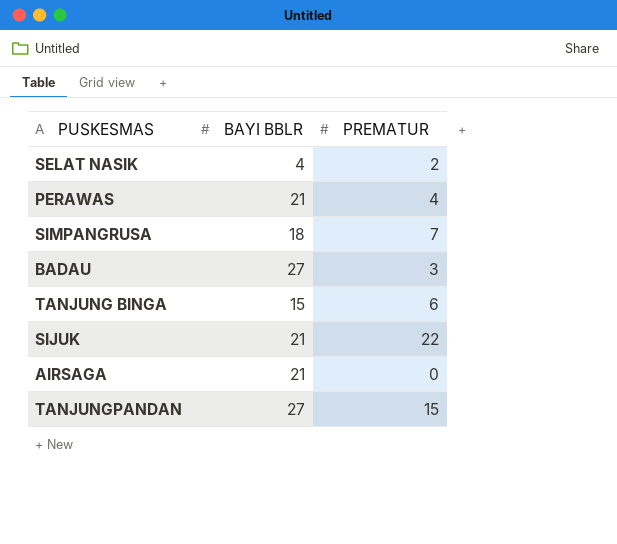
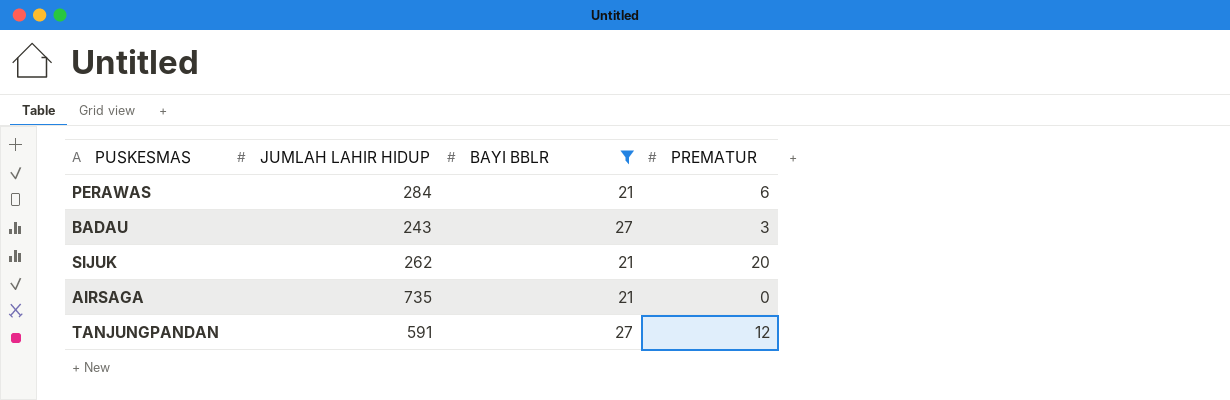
filter: none -> BAYI BBLR >= 21
column JUMLAH LAHIR HIDUP | position: none -> 2
PERAWAS | PREMATUR: 4 -> 6
SIJUK | PREMATUR: 22 -> 20
TANJUNGPANDAN | PREMATUR: 15 -> 12

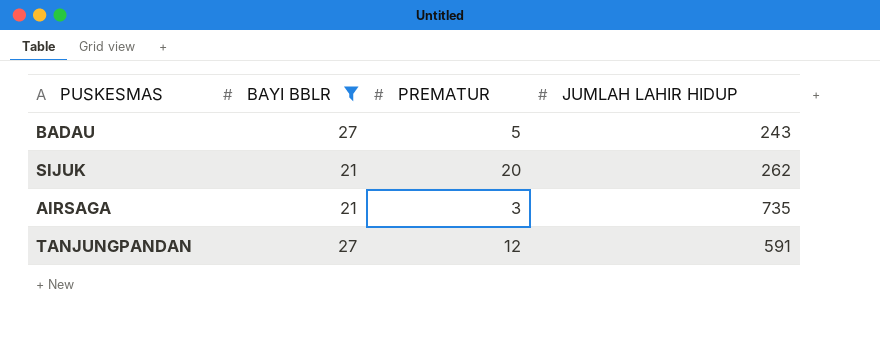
column JUMLAH LAHIR HIDUP | position: 2 -> 4
row PERAWAS: 284 | 21 | 6 -> none
BADAU | PREMATUR: 3 -> 5
AIRSAGA | PREMATUR: 0 -> 3

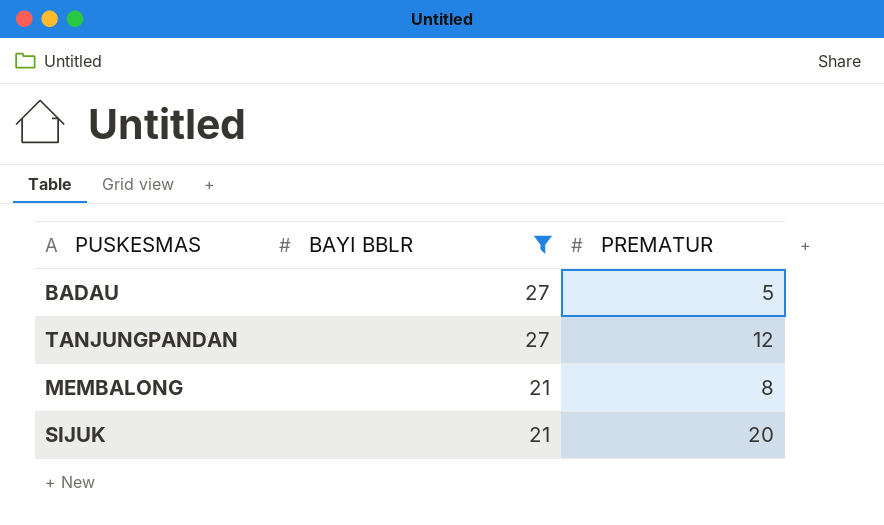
row order: none -> BAYI BBLR descending
column JUMLAH LAHIR HIDUP | position: 4 -> none
row AIRSAGA: 21 | 3 | 735 -> none
row MEMBALONG: none -> 21 | 8

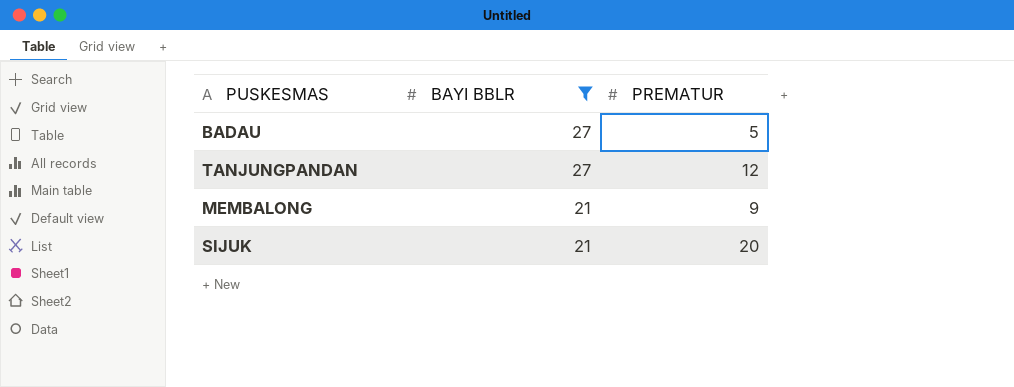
MEMBALONG | PREMATUR: 8 -> 9

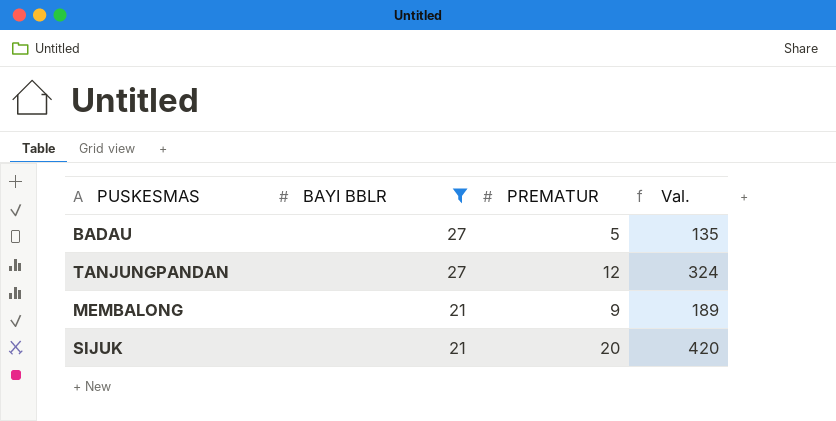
column Val. | formula: none -> [BAYI BBLR] * [PREMATUR]

